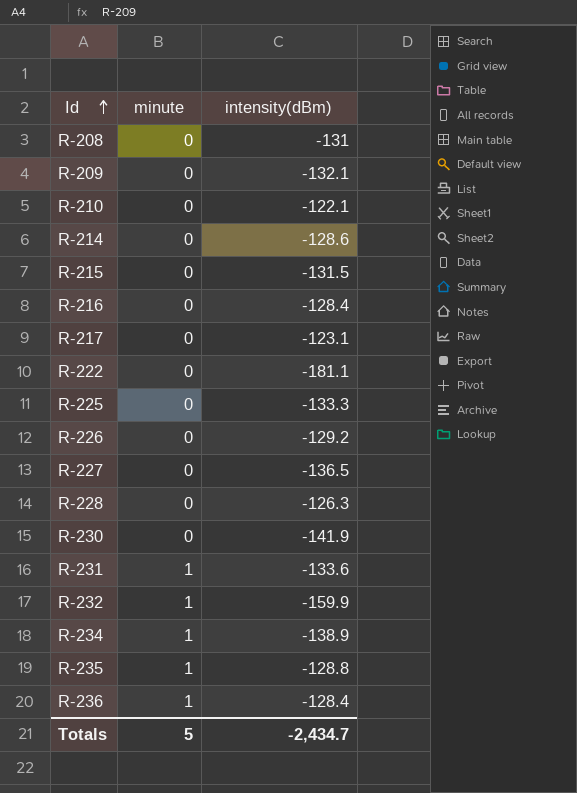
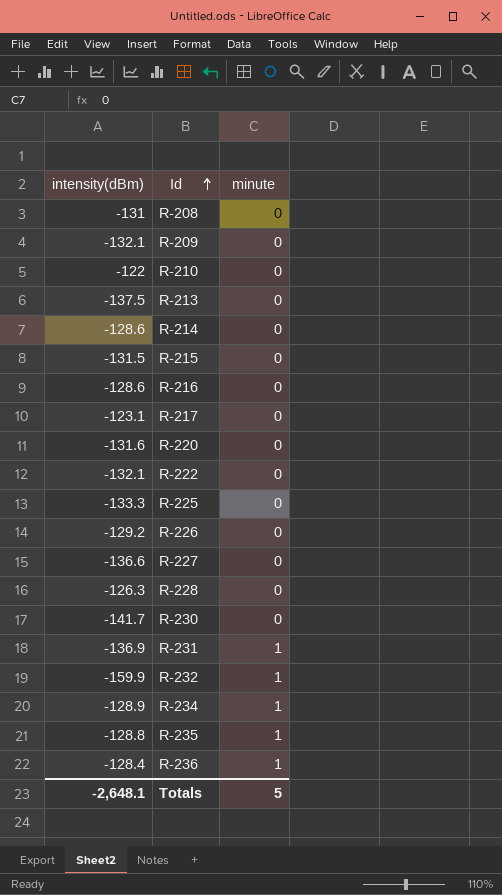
column intensity(dBm) | position: 3 -> 1
R-210 | intensity(dBm): -122.1 -> -122
row R-213: none -> -137.5 | 0
R-216 | intensity(dBm): -128.4 -> -128.6
row R-220: none -> -131.6 | 0
R-222 | intensity(dBm): -181.1 -> -132.1
R-227 | intensity(dBm): -136.5 -> -136.6
R-230 | intensity(dBm): -141.9 -> -141.7
R-231 | intensity(dBm): -133.6 -> -136.9
R-234 | intensity(dBm): -138.9 -> -128.9
Totals | intensity(dBm): -2,434.7 -> -2,648.1

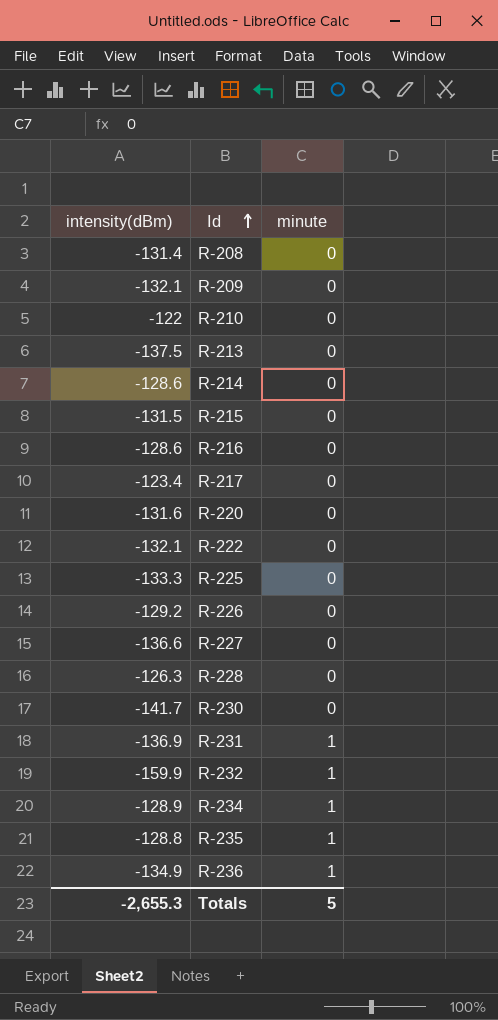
R-208 | intensity(dBm): -131 -> -131.4
R-217 | intensity(dBm): -123.1 -> -123.4
R-236 | intensity(dBm): -128.4 -> -134.9
Totals | intensity(dBm): -2,648.1 -> -2,655.3

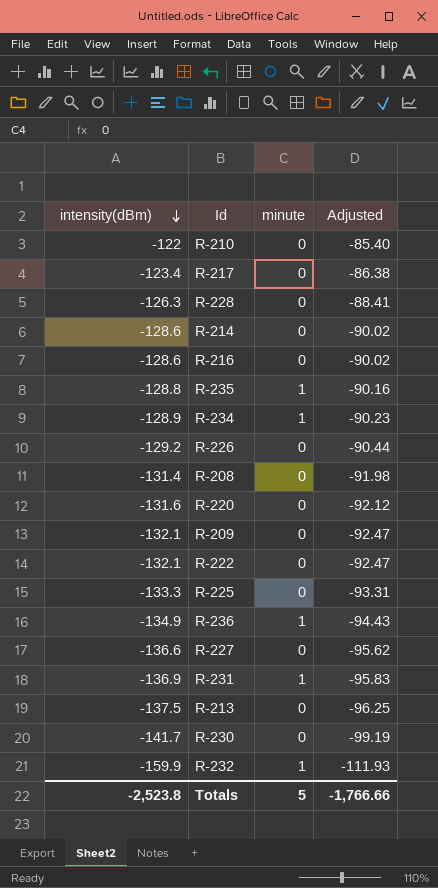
row order: Id ascending -> intensity(dBm) descending
column Adjusted | formula: none -> [intensity(dBm)] * 0.7
row R-215: -131.5 | 0 -> none
Totals | intensity(dBm): -2,655.3 -> -2,523.8

